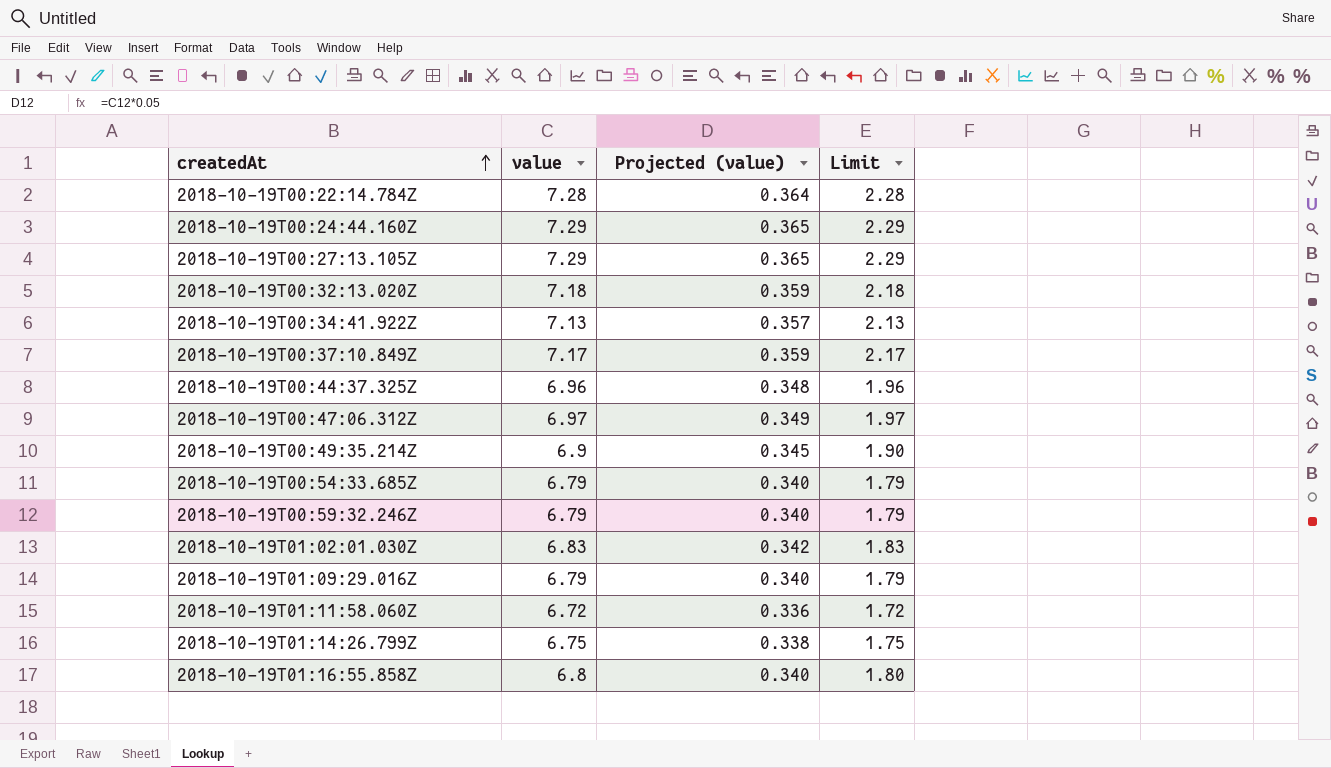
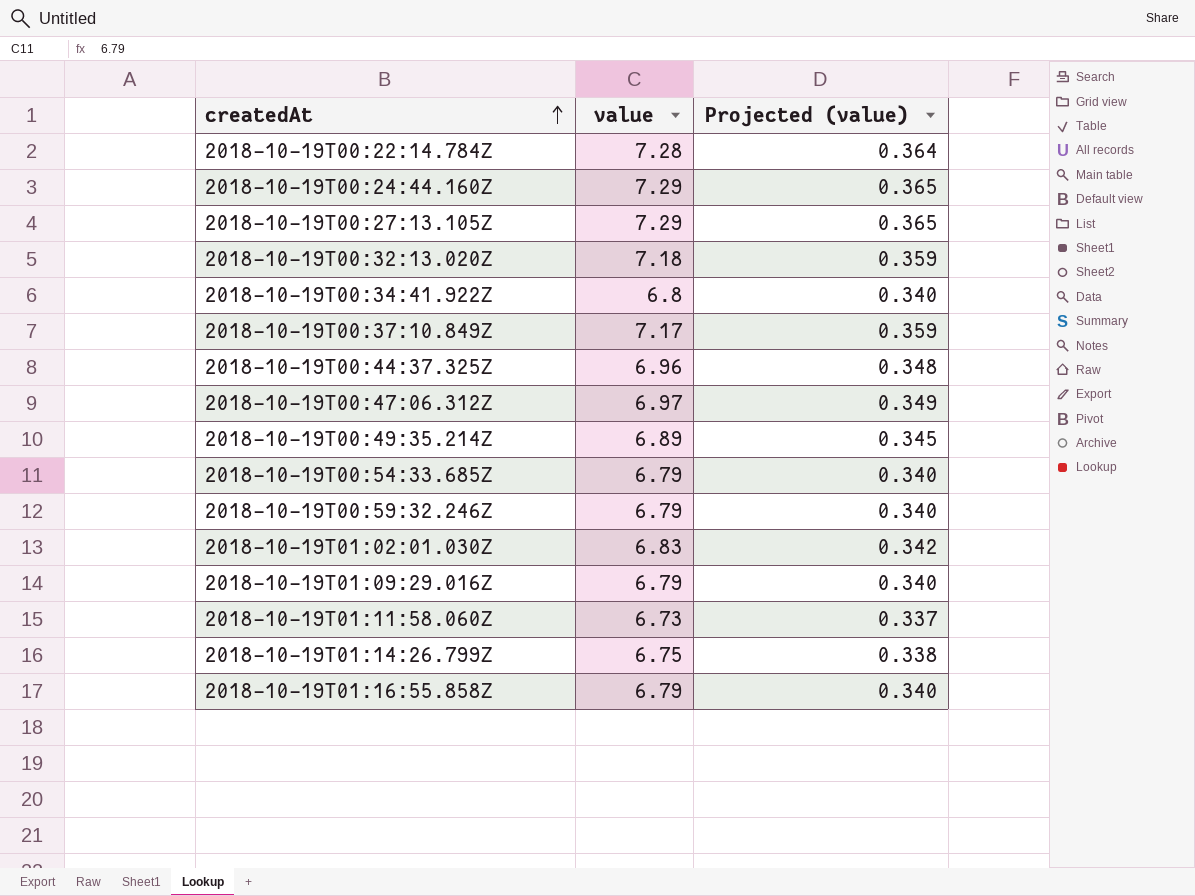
column Limit | formula: [value] - 5 -> none
2018-10-19T00:34:41.922Z | value: 7.13 -> 6.8
2018-10-19T00:34:41.922Z | Projected (value): 0.357 -> 0.340
2018-10-19T00:49:35.214Z | value: 6.9 -> 6.89
2018-10-19T01:11:58.060Z | value: 6.72 -> 6.73
2018-10-19T01:11:58.060Z | Projected (value): 0.336 -> 0.337
2018-10-19T01:16:55.858Z | value: 6.8 -> 6.79

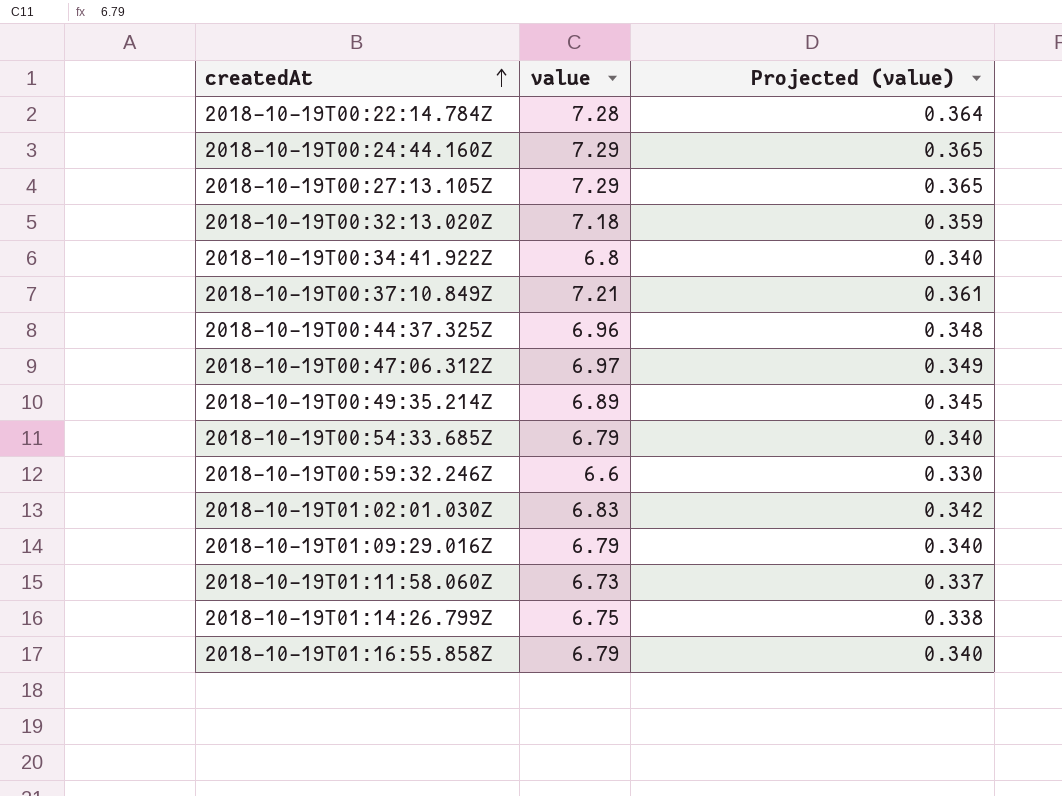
2018-10-19T00:37:10.849Z | value: 7.17 -> 7.21
2018-10-19T00:37:10.849Z | Projected (value): 0.359 -> 0.361
2018-10-19T00:59:32.246Z | value: 6.79 -> 6.6
2018-10-19T00:59:32.246Z | Projected (value): 0.340 -> 0.330

